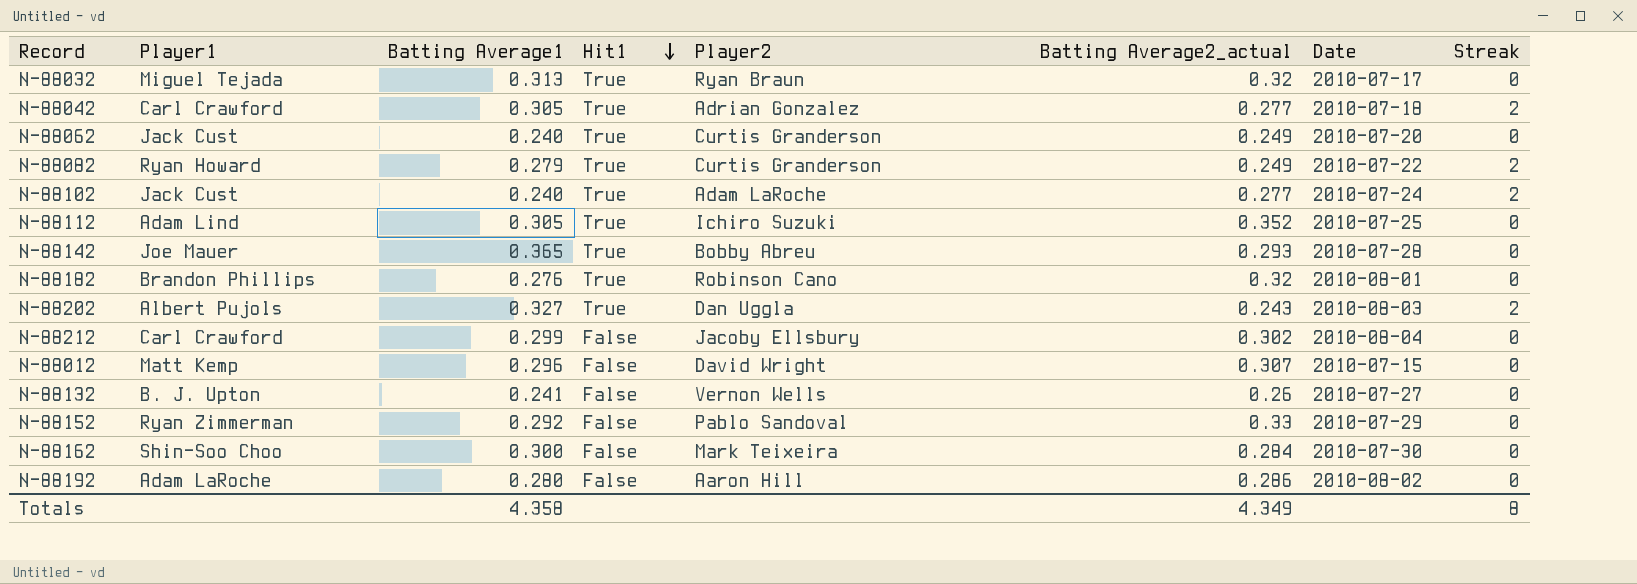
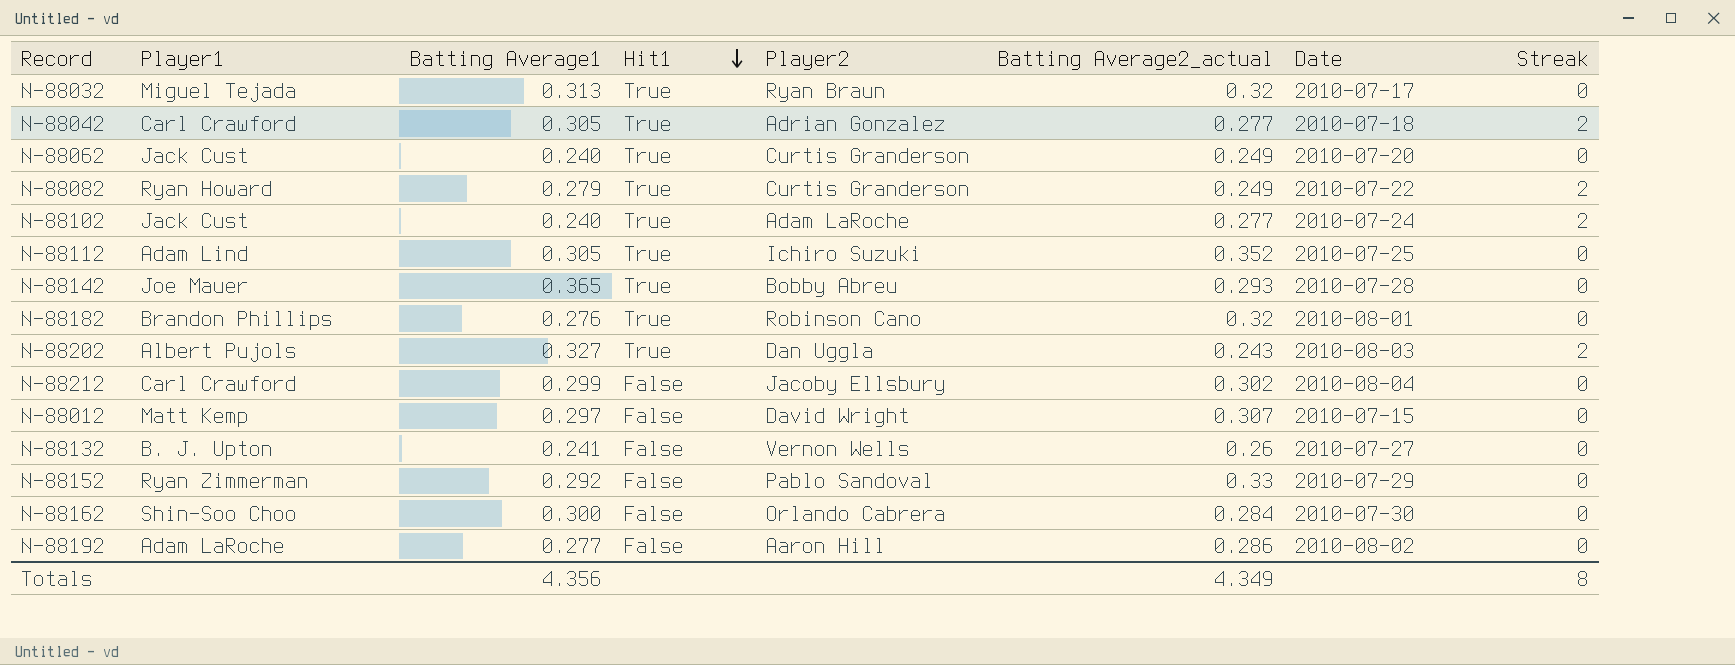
N-88012 | Batting Average1: 0.296 -> 0.297
N-88162 | Player2: Mark Teixeira -> Orlando Cabrera
N-88192 | Batting Average1: 0.280 -> 0.277
Totals | Batting Average1: 4.358 -> 4.356

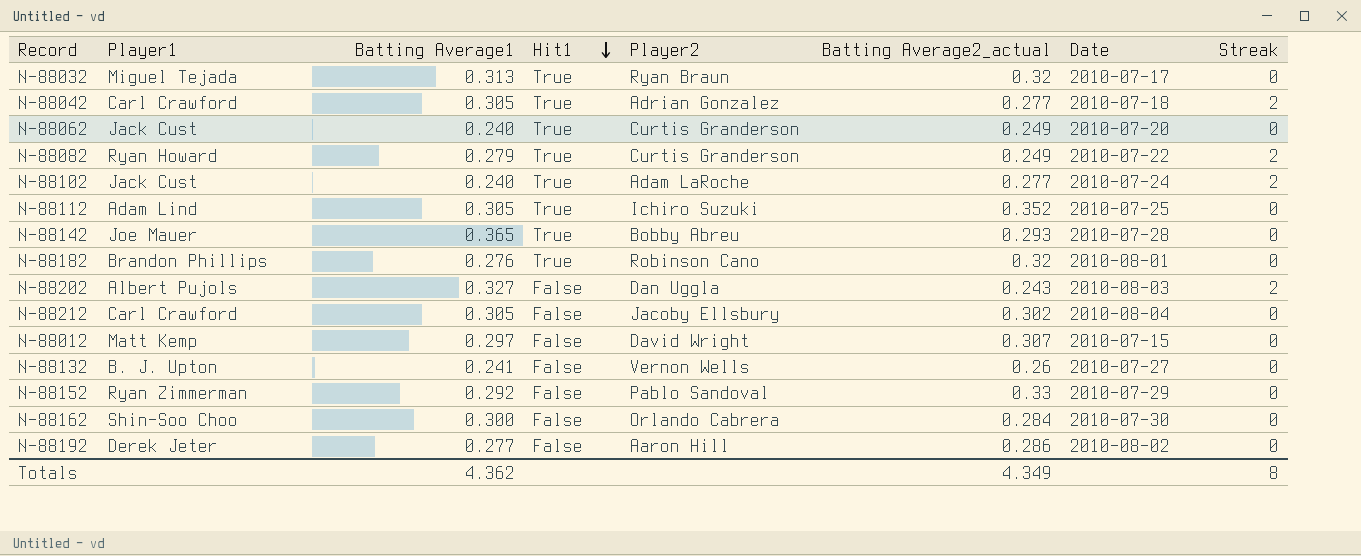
N-88202 | Hit1: True -> False
N-88212 | Batting Average1: 0.299 -> 0.305
N-88192 | Player1: Adam LaRoche -> Derek Jeter
Totals | Batting Average1: 4.356 -> 4.362

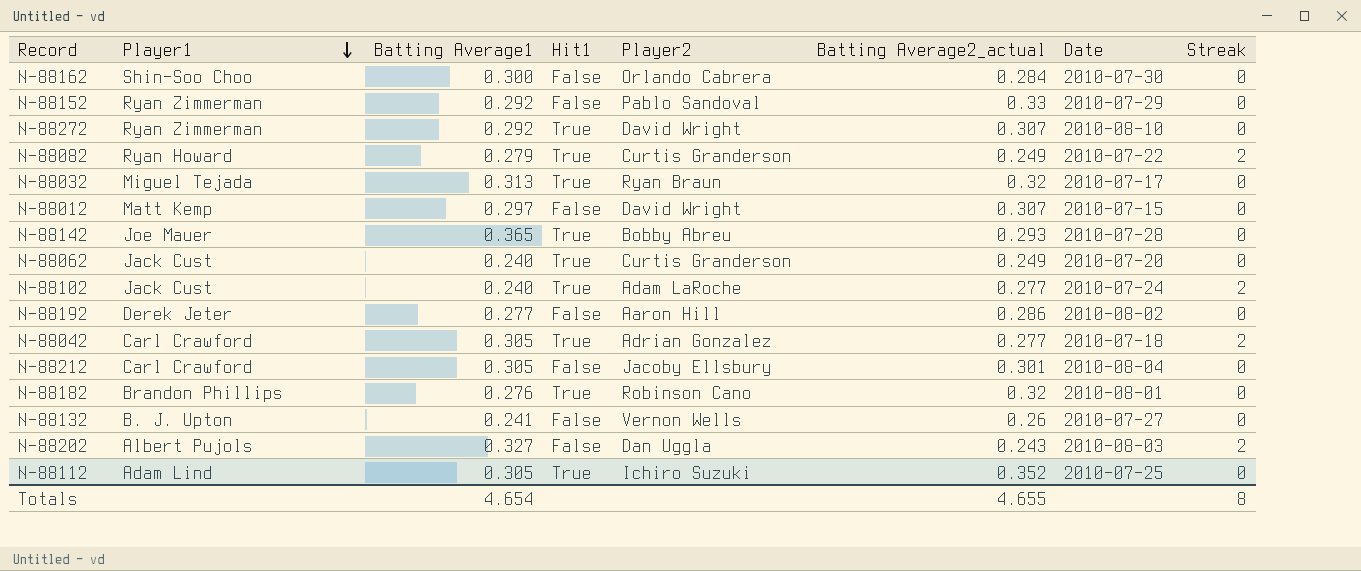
row order: Hit1 descending -> Player1 descending
row N-88272: none -> Ryan Zimmerman | 0.292 | True | David Wright | 0.307 | 2010-08-10 | 0
N-88212 | Batting Average2_actual: 0.302 -> 0.301
Totals | Batting Average1: 4.362 -> 4.654
Totals | Batting Average2_actual: 4.349 -> 4.655

